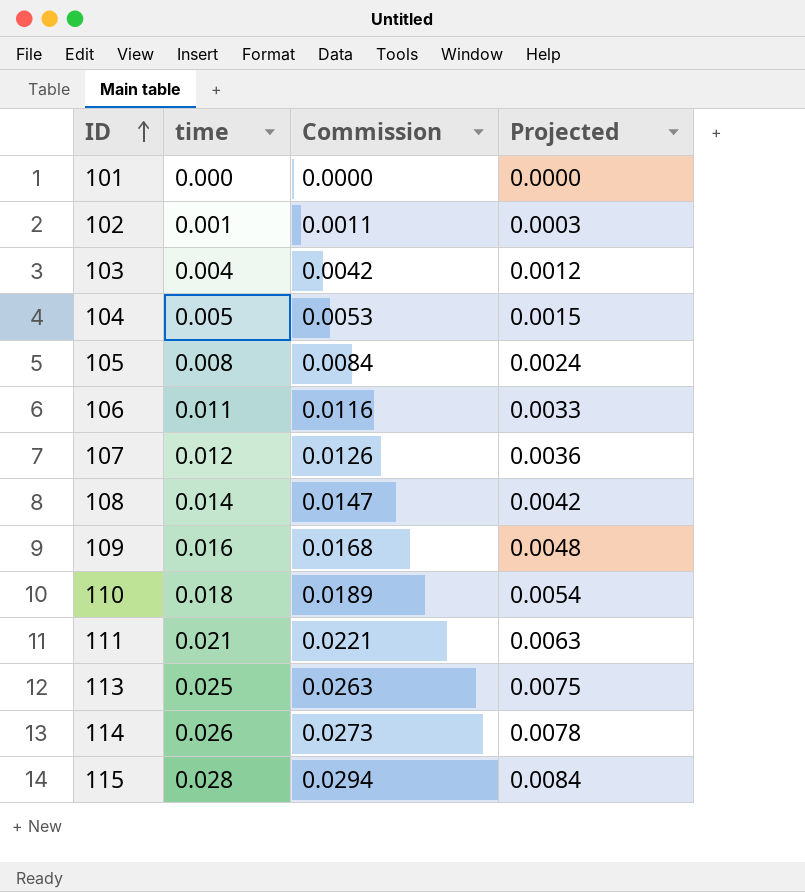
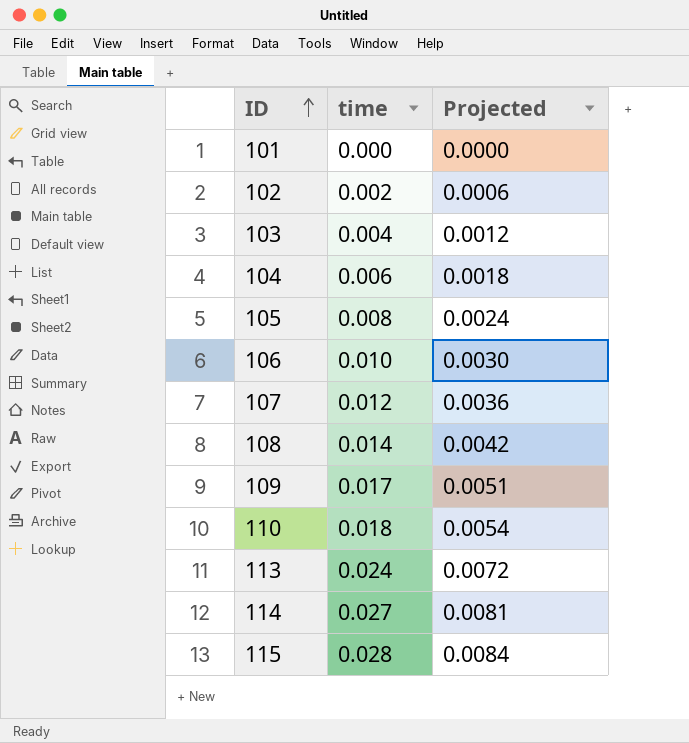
column Commission | formula: [time] * 1.05 -> none
row 111: 0.021 | 0.0221 | 0.0063 -> none
102 | time: 0.001 -> 0.002
102 | Projected: 0.0003 -> 0.0006
104 | time: 0.005 -> 0.006
104 | Projected: 0.0015 -> 0.0018
106 | time: 0.011 -> 0.010
106 | Projected: 0.0033 -> 0.0030
109 | time: 0.016 -> 0.017
109 | Projected: 0.0048 -> 0.0051
113 | time: 0.025 -> 0.024
113 | Projected: 0.0075 -> 0.0072
114 | time: 0.026 -> 0.027
114 | Projected: 0.0078 -> 0.0081

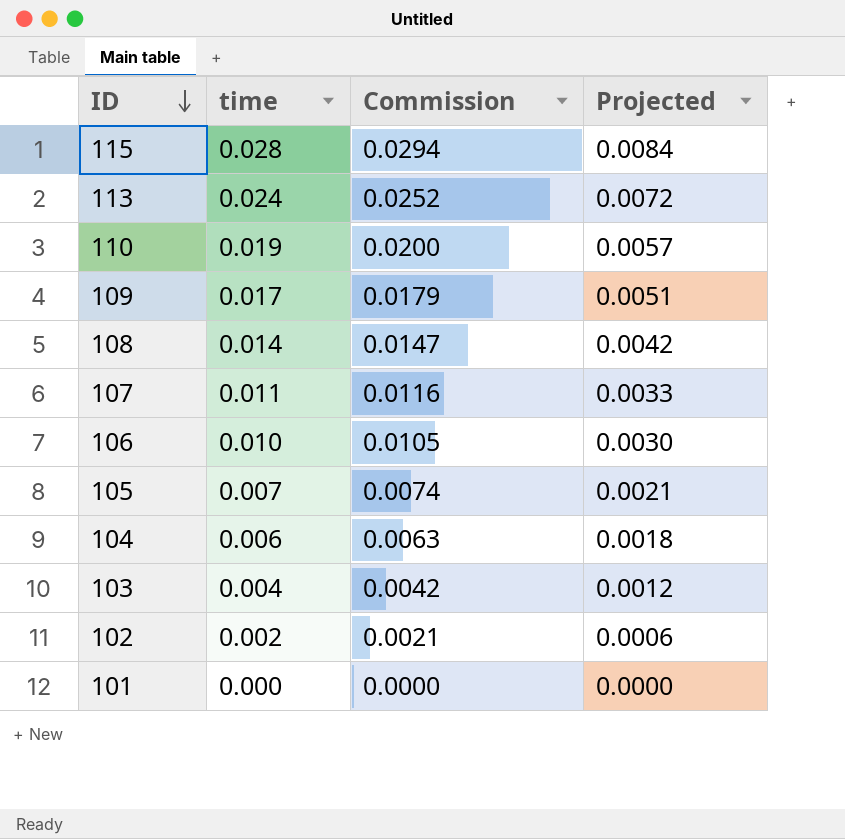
row order: ID ascending -> ID descending
column Commission | formula: none -> [time] * 1.05
row 114: 0.027 | 0.0081 -> none
110 | time: 0.018 -> 0.019
110 | Projected: 0.0054 -> 0.0057
107 | time: 0.012 -> 0.011
107 | Projected: 0.0036 -> 0.0033
105 | time: 0.008 -> 0.007
105 | Projected: 0.0024 -> 0.0021

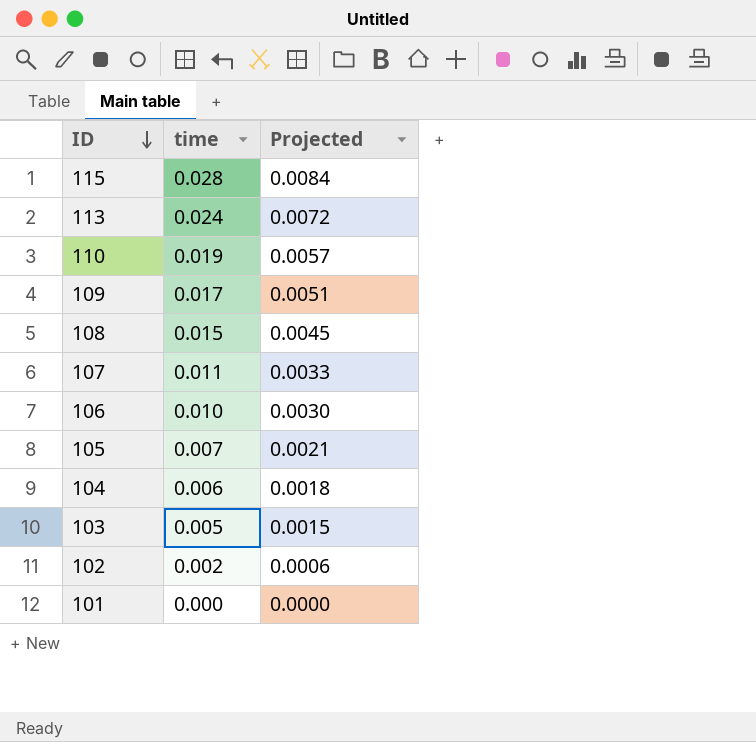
column Commission | formula: [time] * 1.05 -> none
108 | time: 0.014 -> 0.015
108 | Projected: 0.0042 -> 0.0045
103 | time: 0.004 -> 0.005
103 | Projected: 0.0012 -> 0.0015

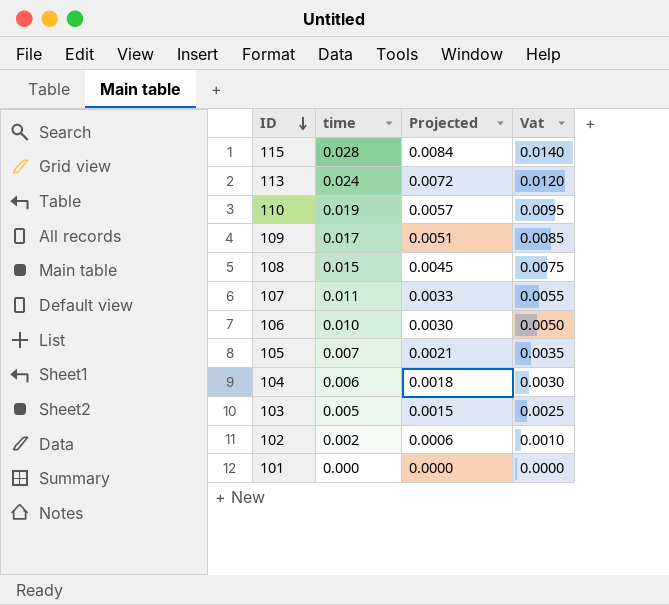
column Vat | formula: none -> [time] * 0.5

